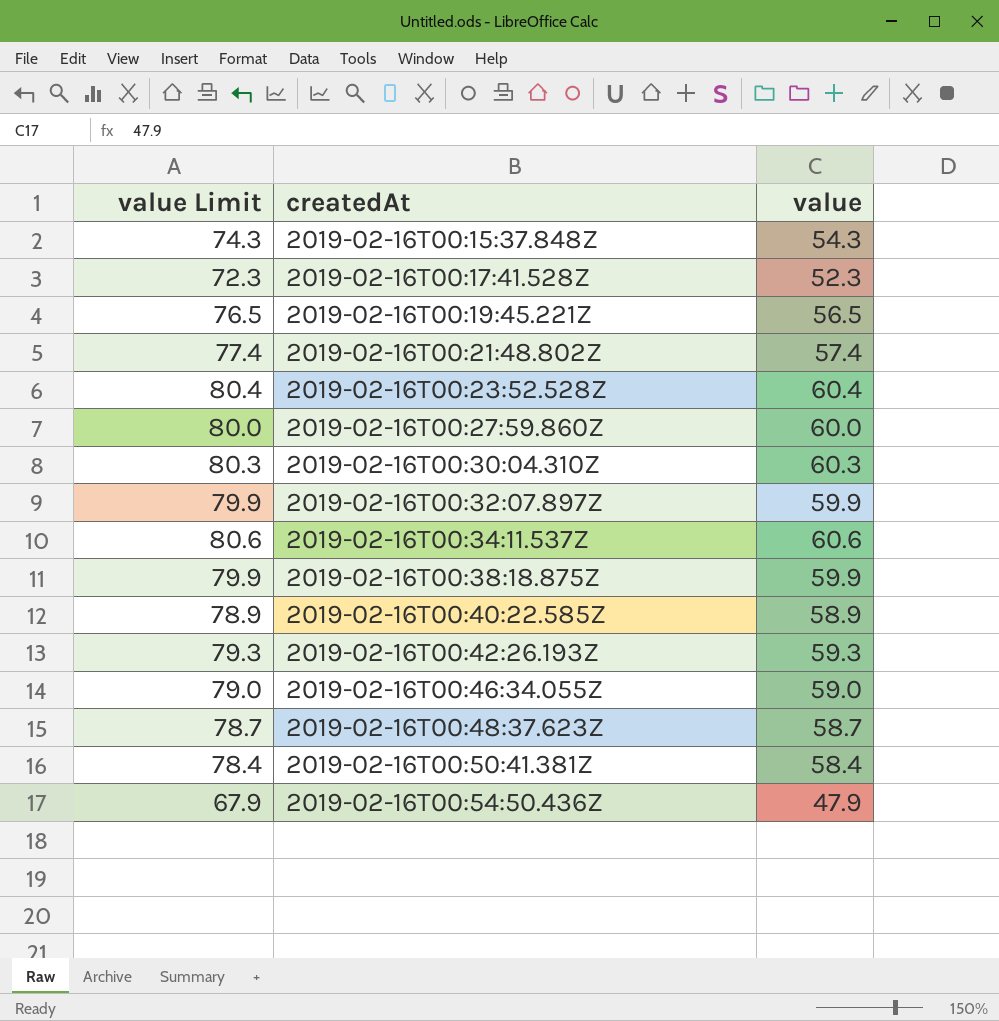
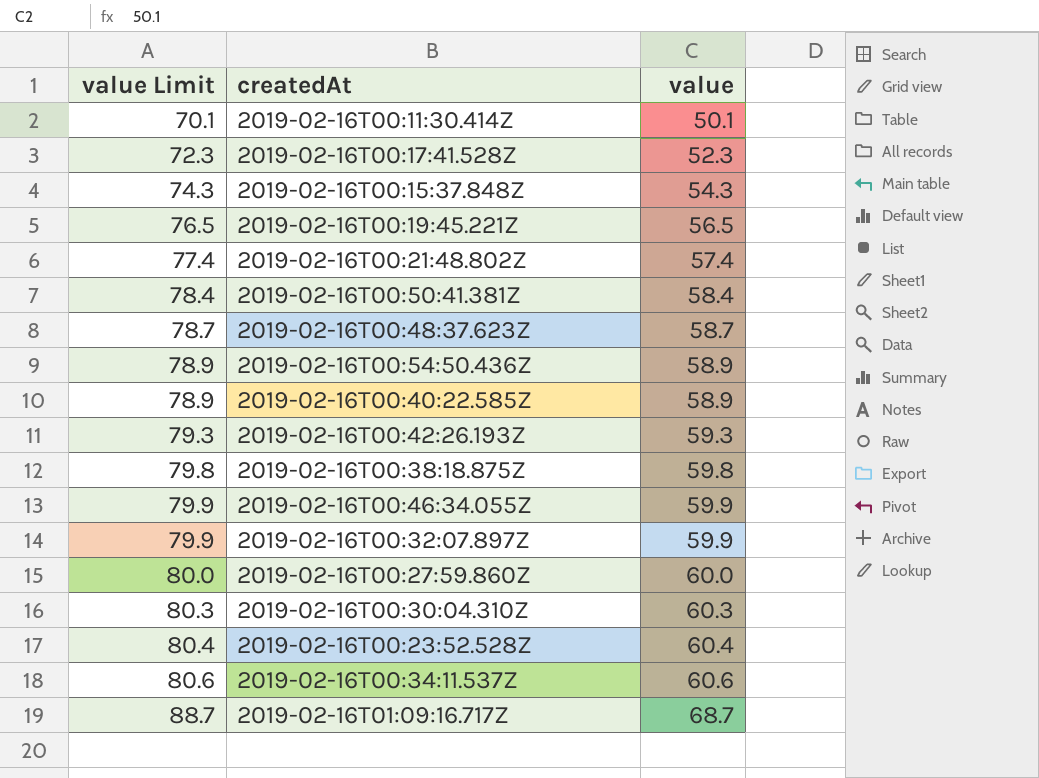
row order: createdAt ascending -> value Limit ascending
row 2019-02-16T00:11:30.414Z: none -> 70.1 | 50.1
2019-02-16T00:54:50.436Z | value Limit: 67.9 -> 78.9
2019-02-16T00:54:50.436Z | value: 47.9 -> 58.9
2019-02-16T00:38:18.875Z | value Limit: 79.9 -> 79.8
2019-02-16T00:38:18.875Z | value: 59.9 -> 59.8
2019-02-16T00:46:34.055Z | value Limit: 79.0 -> 79.9
2019-02-16T00:46:34.055Z | value: 59.0 -> 59.9
row 2019-02-16T01:09:16.717Z: none -> 88.7 | 68.7

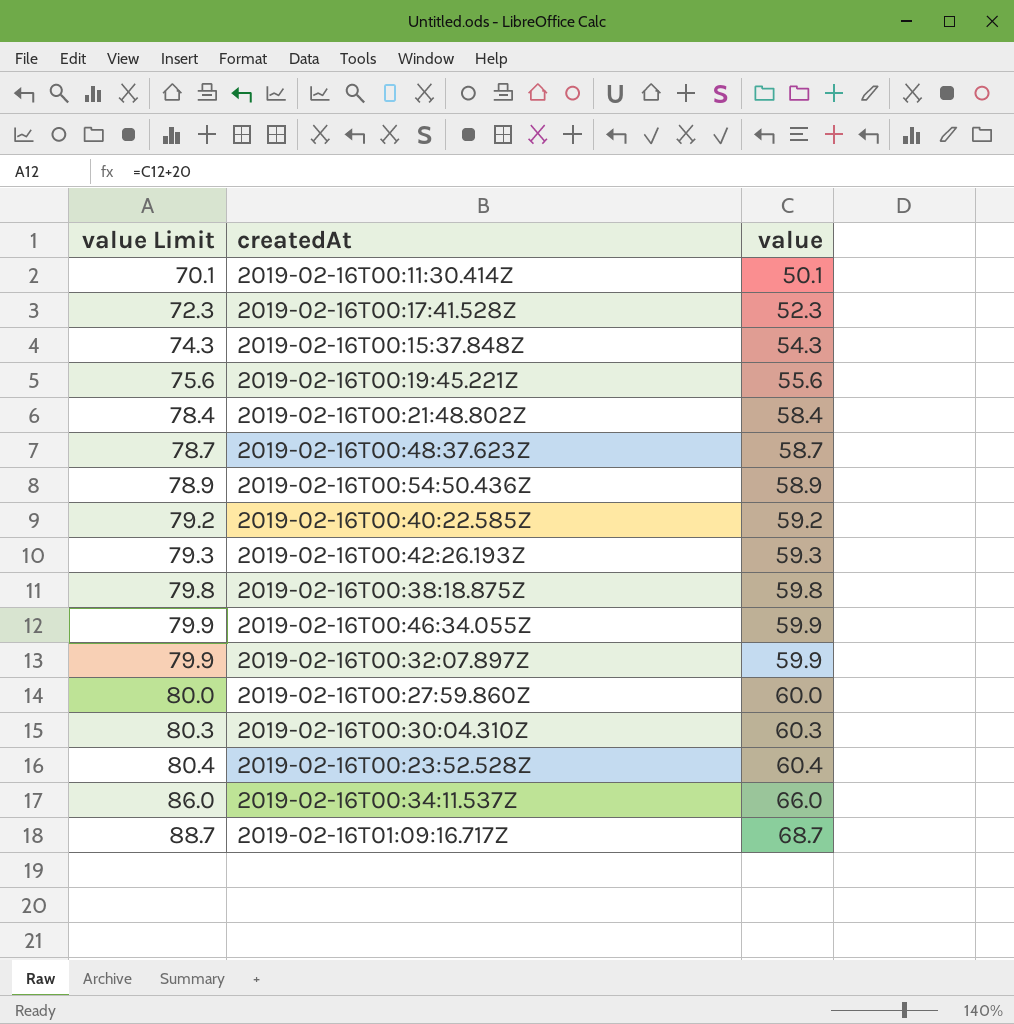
row 2019-02-16T00:50:41.381Z: 78.4 | 58.4 -> none
2019-02-16T00:19:45.221Z | value Limit: 76.5 -> 75.6
2019-02-16T00:19:45.221Z | value: 56.5 -> 55.6
2019-02-16T00:21:48.802Z | value Limit: 77.4 -> 78.4
2019-02-16T00:21:48.802Z | value: 57.4 -> 58.4
2019-02-16T00:40:22.585Z | value Limit: 78.9 -> 79.2
2019-02-16T00:40:22.585Z | value: 58.9 -> 59.2
2019-02-16T00:34:11.537Z | value Limit: 80.6 -> 86.0
2019-02-16T00:34:11.537Z | value: 60.6 -> 66.0

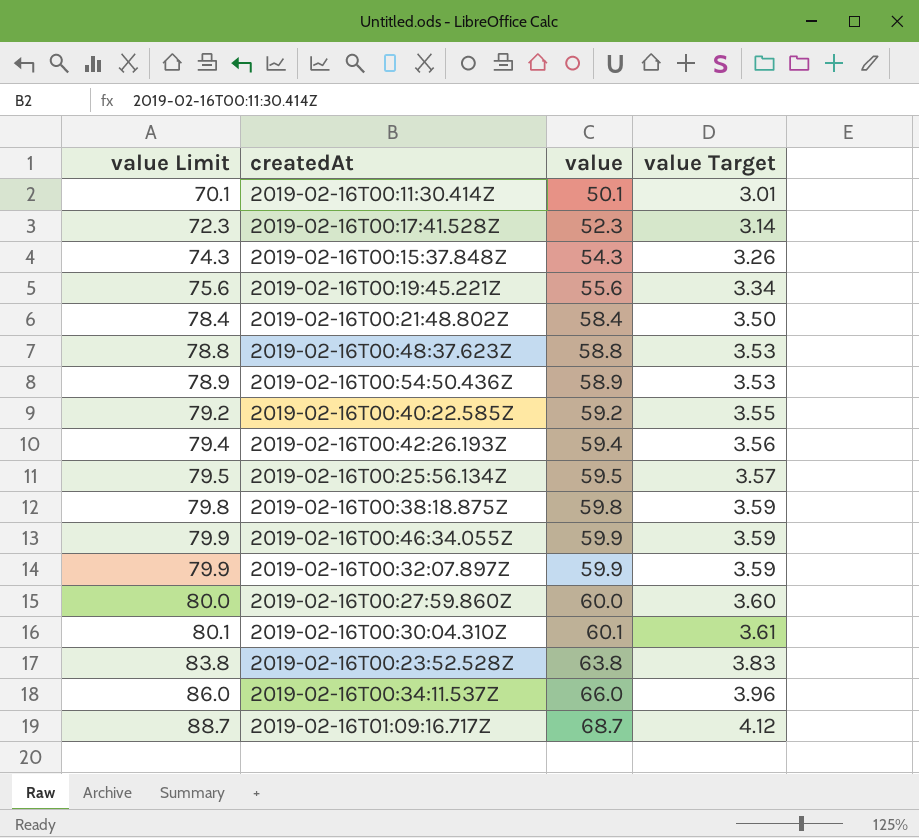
column value Target | formula: none -> [value] * 0.06
2019-02-16T00:48:37.623Z | value Limit: 78.7 -> 78.8
2019-02-16T00:48:37.623Z | value: 58.7 -> 58.8
2019-02-16T00:42:26.193Z | value Limit: 79.3 -> 79.4
2019-02-16T00:42:26.193Z | value: 59.3 -> 59.4
row 2019-02-16T00:25:56.134Z: none -> 79.5 | 59.5 | 3.57
2019-02-16T00:30:04.310Z | value Limit: 80.3 -> 80.1
2019-02-16T00:30:04.310Z | value: 60.3 -> 60.1
2019-02-16T00:23:52.528Z | value Limit: 80.4 -> 83.8
2019-02-16T00:23:52.528Z | value: 60.4 -> 63.8

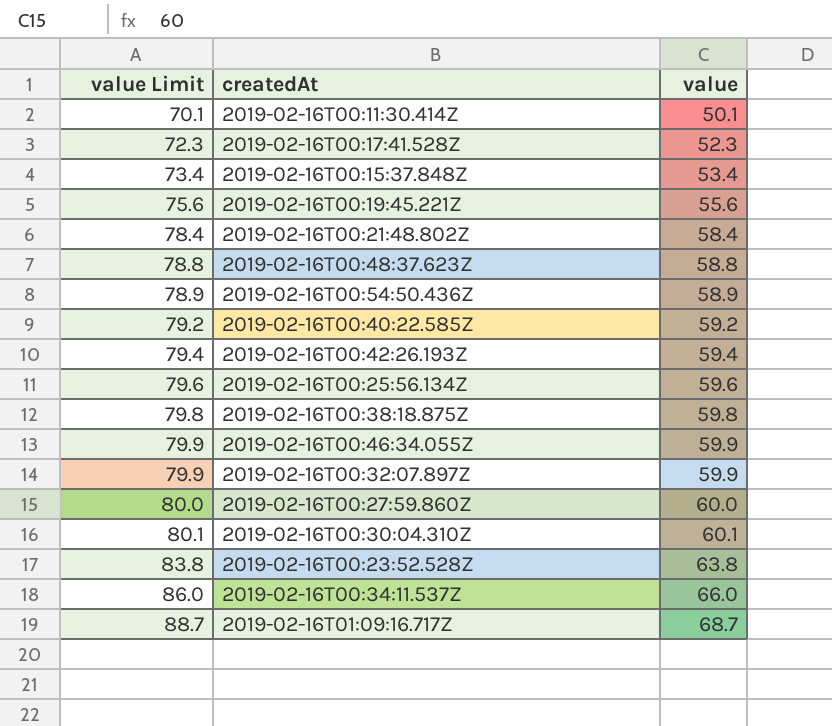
column value Target | formula: [value] * 0.06 -> none
2019-02-16T00:15:37.848Z | value Limit: 74.3 -> 73.4
2019-02-16T00:15:37.848Z | value: 54.3 -> 53.4
2019-02-16T00:25:56.134Z | value Limit: 79.5 -> 79.6
2019-02-16T00:25:56.134Z | value: 59.5 -> 59.6

